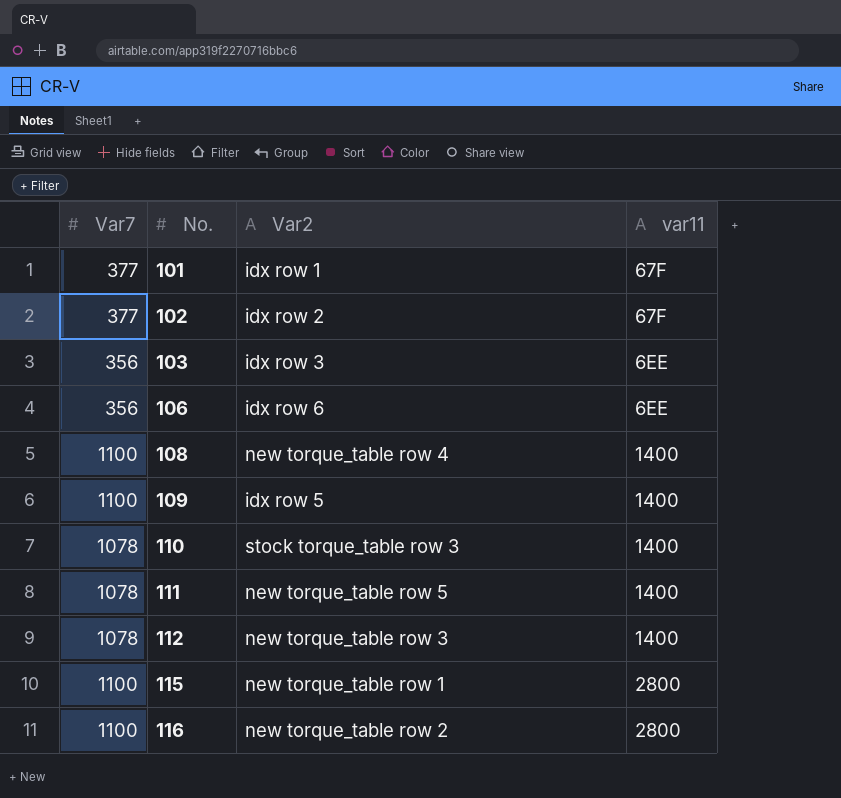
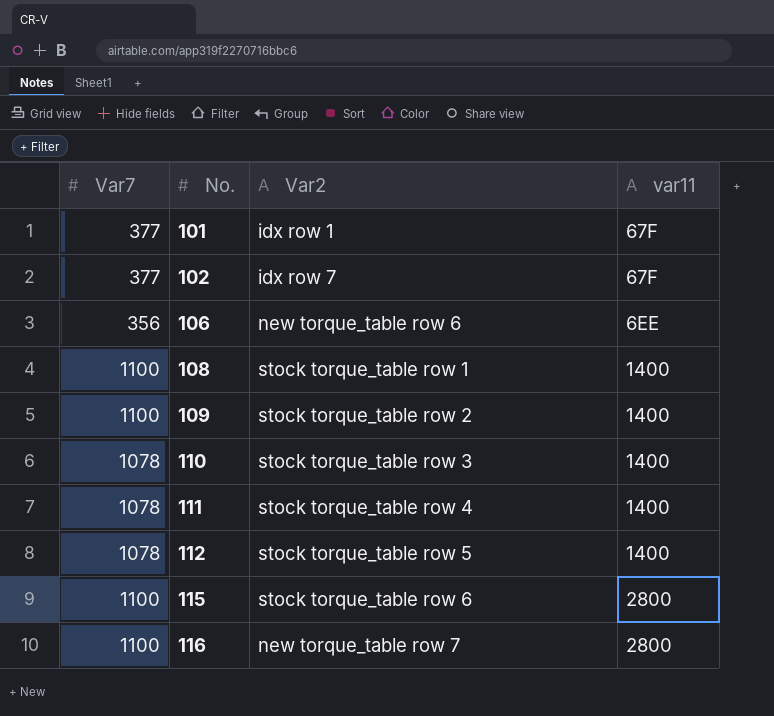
row 103: 356 | idx row 3 | 6EE -> none
102 | Var2: idx row 2 -> idx row 7
106 | Var2: idx row 6 -> new torque_table row 6
108 | Var2: new torque_table row 4 -> stock torque_table row 1
109 | Var2: idx row 5 -> stock torque_table row 2
111 | Var2: new torque_table row 5 -> stock torque_table row 4
112 | Var2: new torque_table row 3 -> stock torque_table row 5
115 | Var2: new torque_table row 1 -> stock torque_table row 6
116 | Var2: new torque_table row 2 -> new torque_table row 7

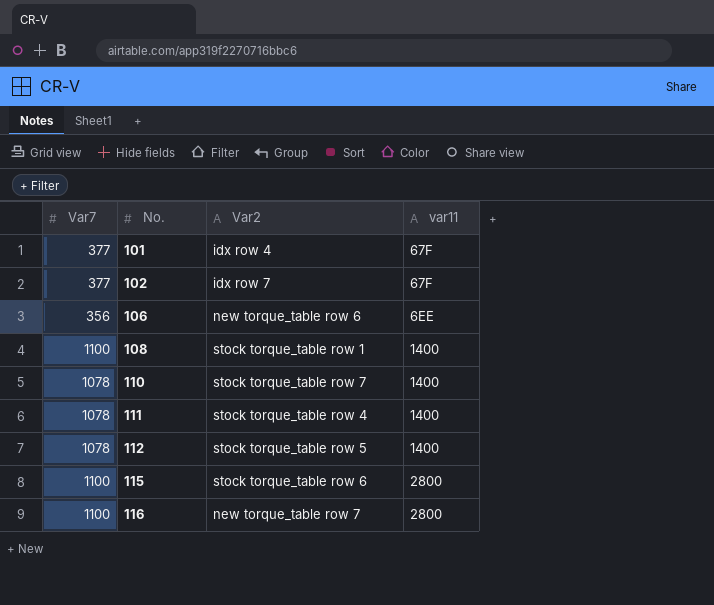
row 109: 1100 | stock torque_table row 2 | 1400 -> none
101 | Var2: idx row 1 -> idx row 4
110 | Var2: stock torque_table row 3 -> stock torque_table row 7

